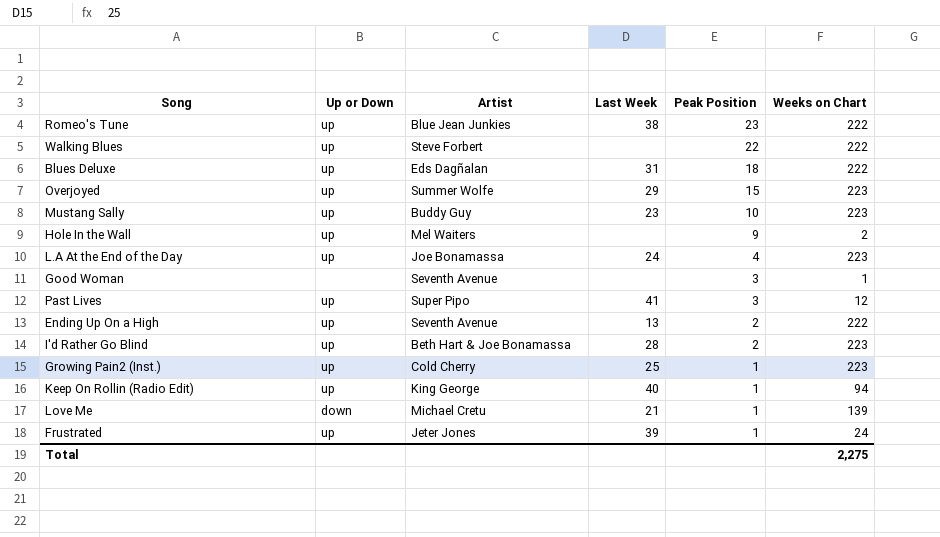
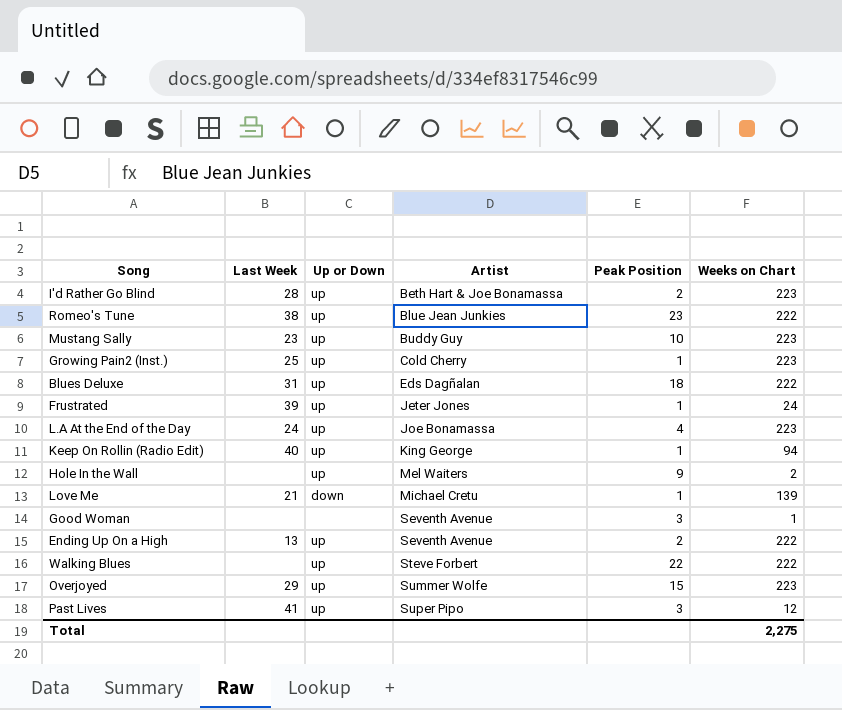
row order: Peak Position descending -> Artist ascending
column Last Week | position: 4 -> 2

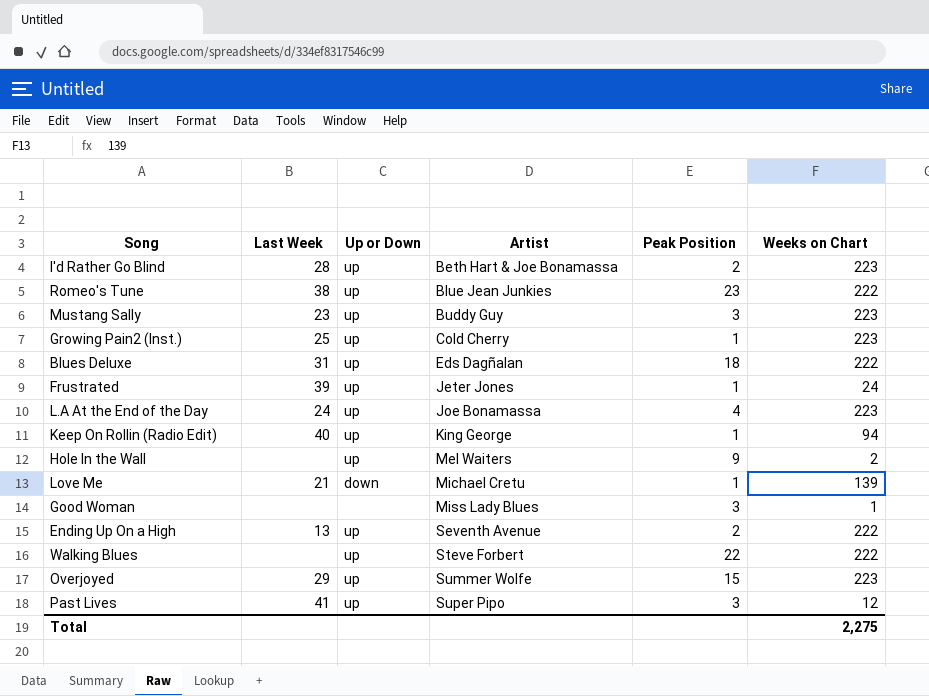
Mustang Sally | Peak Position: 10 -> 3
Good Woman | Artist: Seventh Avenue -> Miss Lady Blues

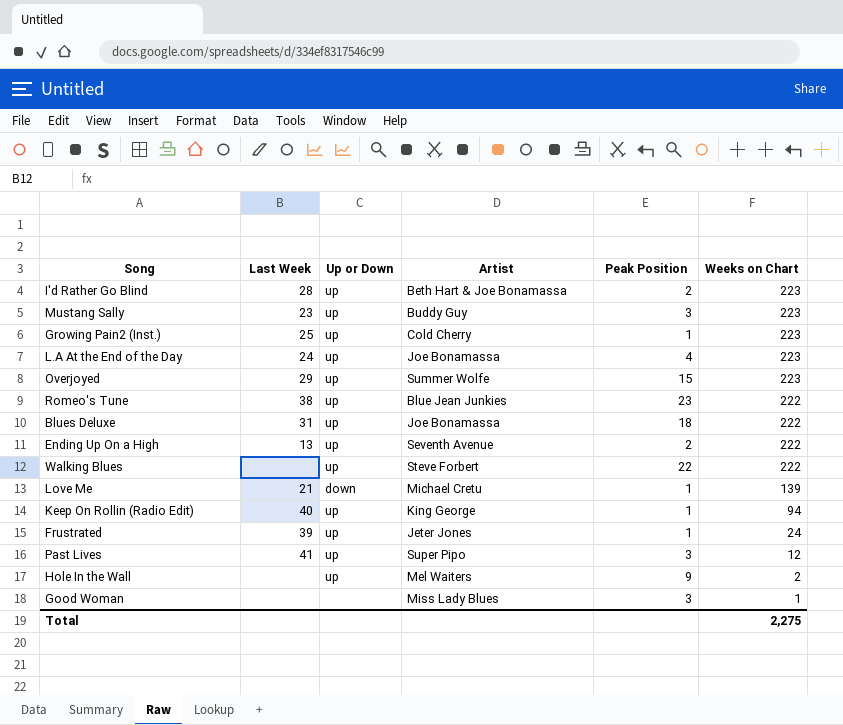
row order: Artist ascending -> Weeks on Chart descending
Blues Deluxe | Artist: Eds Dagñalan -> Joe Bonamassa

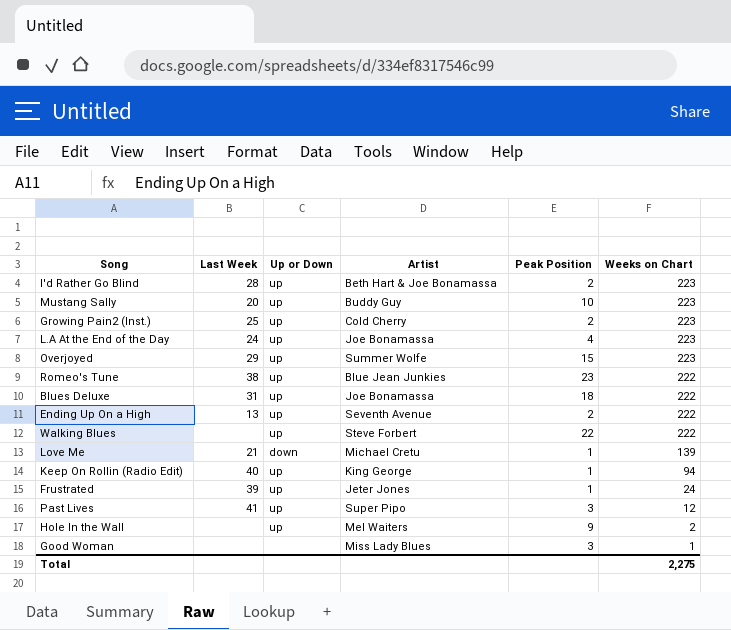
Mustang Sally | Last Week: 23 -> 20
Mustang Sally | Peak Position: 3 -> 10
Growing Pain2 (Inst.) | Peak Position: 1 -> 2

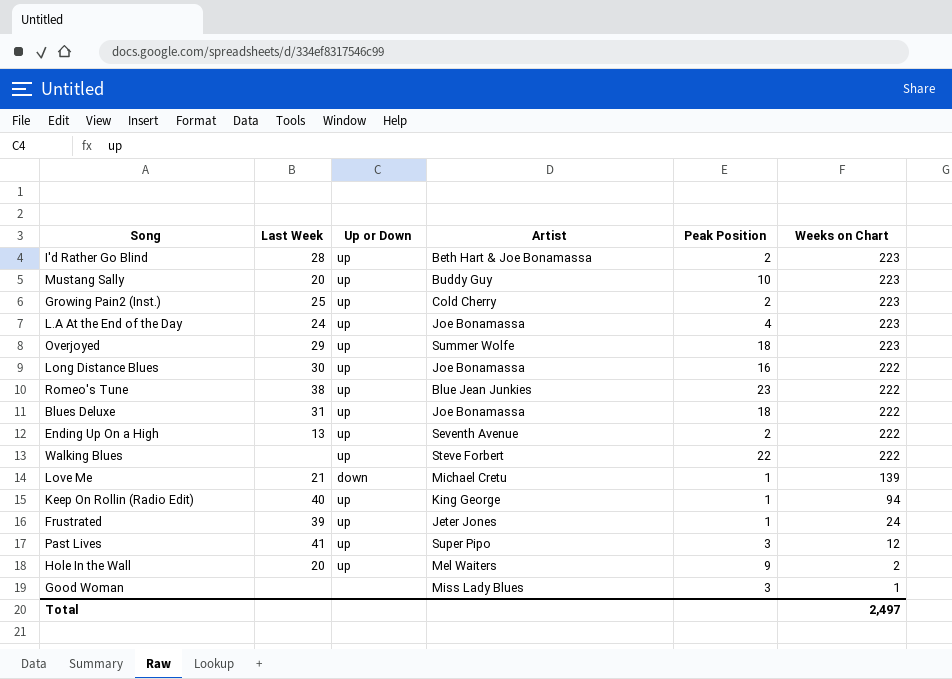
Overjoyed | Peak Position: 15 -> 18
row Long Distance Blues: none -> 30 | up | Joe Bonamassa | 16 | 222
Hole In the Wall | Last Week: none -> 20
Total | Weeks on Chart: 2,275 -> 2,497

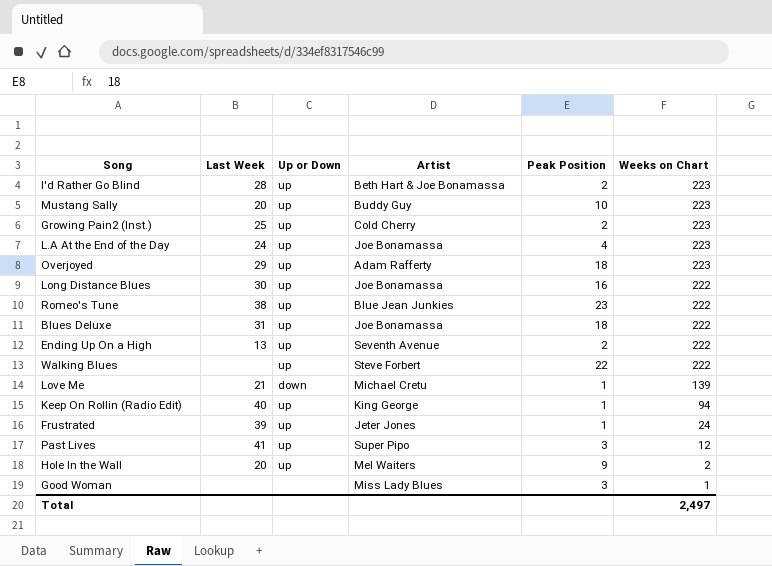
Overjoyed | Artist: Summer Wolfe -> Adam Rafferty

